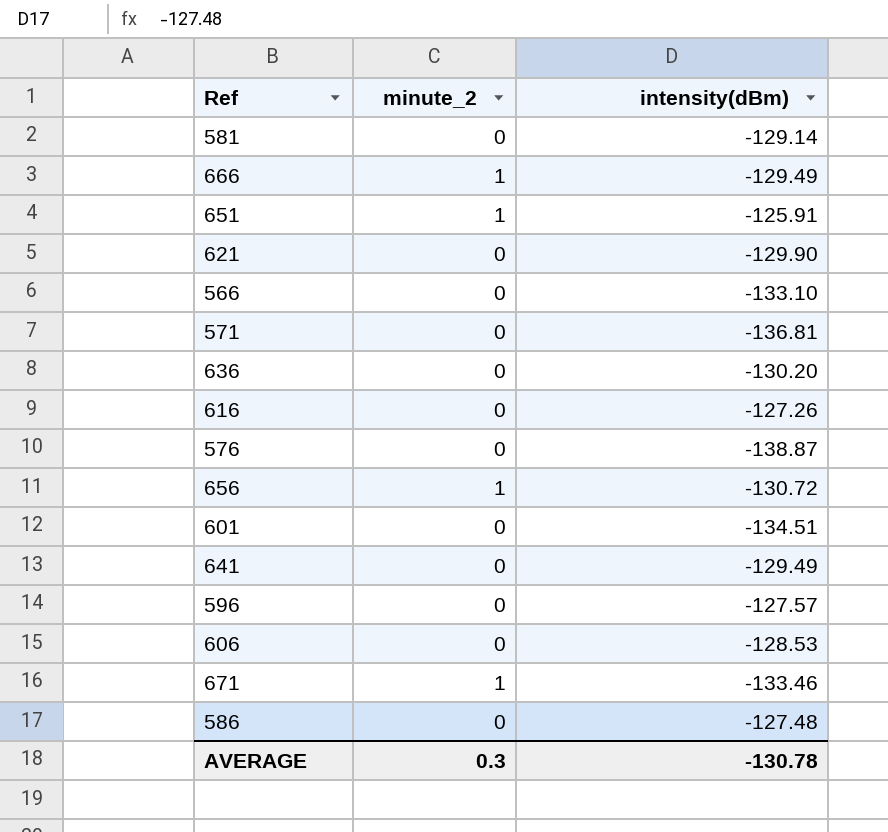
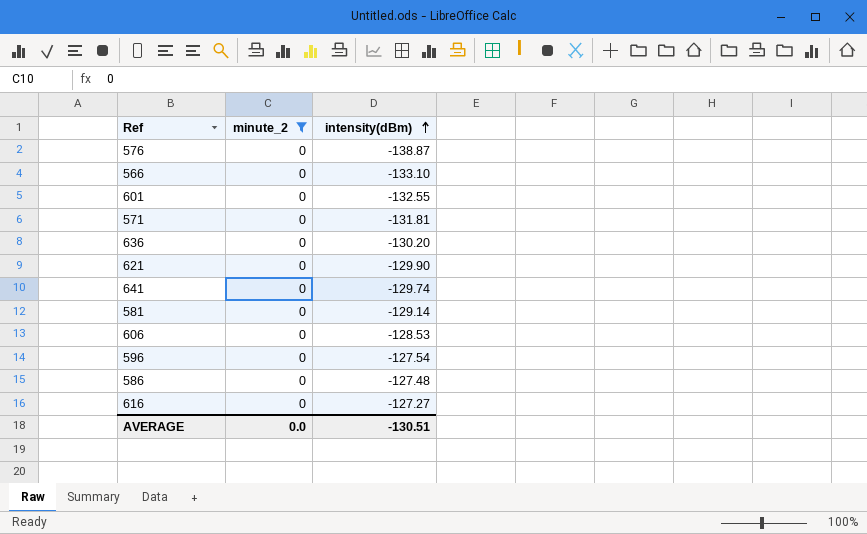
filter: none -> minute_2 = 0
row order: none -> intensity(dBm) ascending
601 | intensity(dBm): -134.51 -> -132.55
571 | intensity(dBm): -136.81 -> -131.81
641 | intensity(dBm): -129.49 -> -129.74
596 | intensity(dBm): -127.57 -> -127.54
616 | intensity(dBm): -127.26 -> -127.27
AVERAGE | minute_2: 0.3 -> 0.0
AVERAGE | intensity(dBm): -130.78 -> -130.51

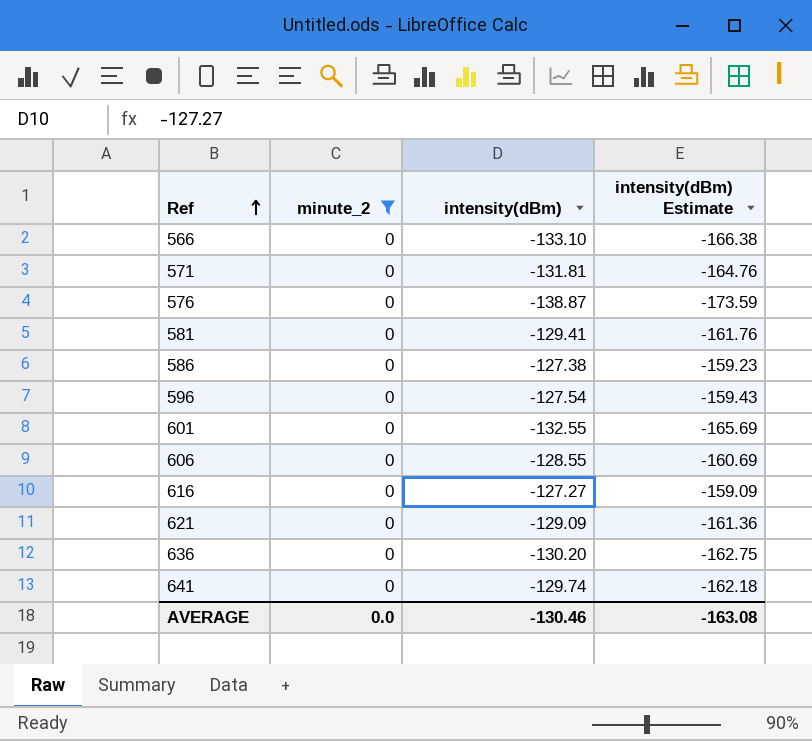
row order: intensity(dBm) ascending -> Ref ascending
column intensity(dBm) Estimate | formula: none -> [intensity(dBm)] * 1.25
581 | intensity(dBm): -129.14 -> -129.41
586 | intensity(dBm): -127.48 -> -127.38
606 | intensity(dBm): -128.53 -> -128.55
621 | intensity(dBm): -129.90 -> -129.09
AVERAGE | intensity(dBm): -130.51 -> -130.46

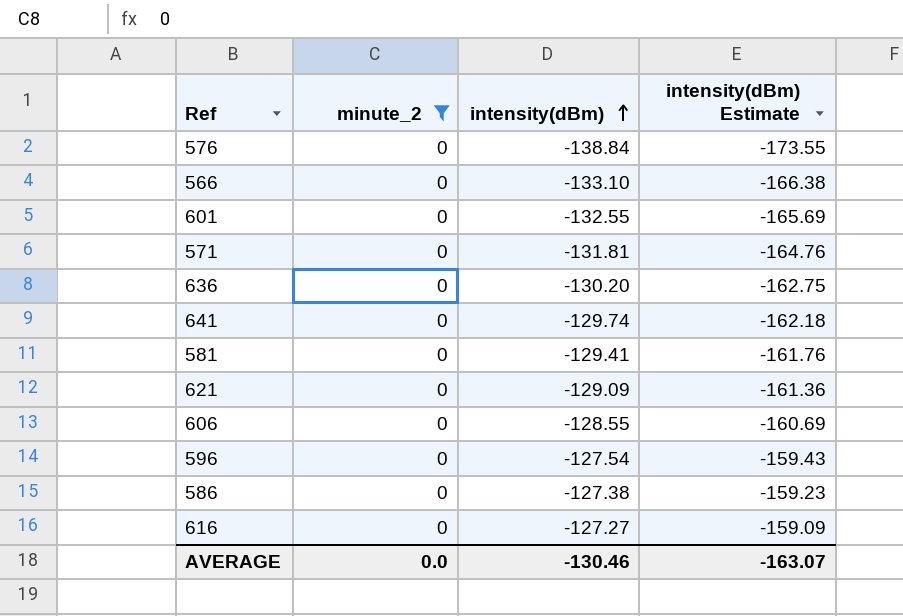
row order: Ref ascending -> intensity(dBm) ascending
576 | intensity(dBm): -138.87 -> -138.84
576 | intensity(dBm) Estimate: -173.59 -> -173.55
AVERAGE | intensity(dBm) Estimate: -163.08 -> -163.07

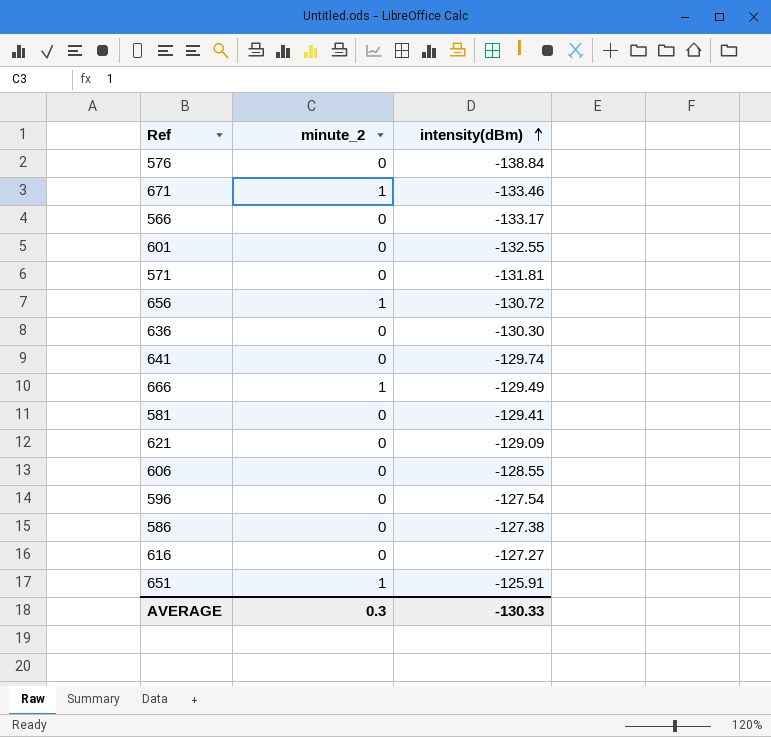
filter: minute_2 = 0 -> none
column intensity(dBm) Estimate | formula: [intensity(dBm)] * 1.25 -> none
566 | intensity(dBm): -133.10 -> -133.17
636 | intensity(dBm): -130.20 -> -130.30
AVERAGE | minute_2: 0.0 -> 0.3
AVERAGE | intensity(dBm): -130.46 -> -130.33

